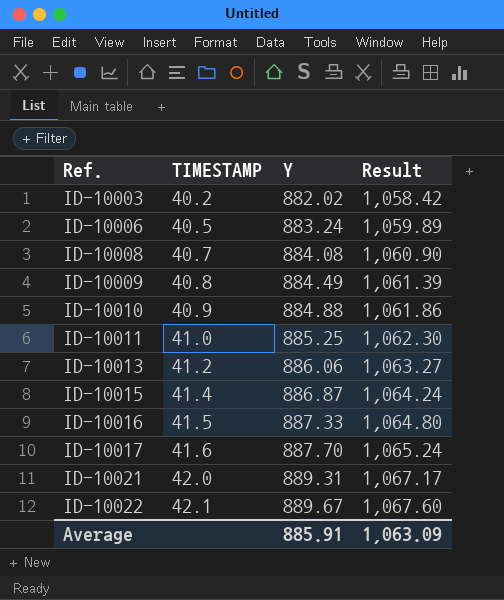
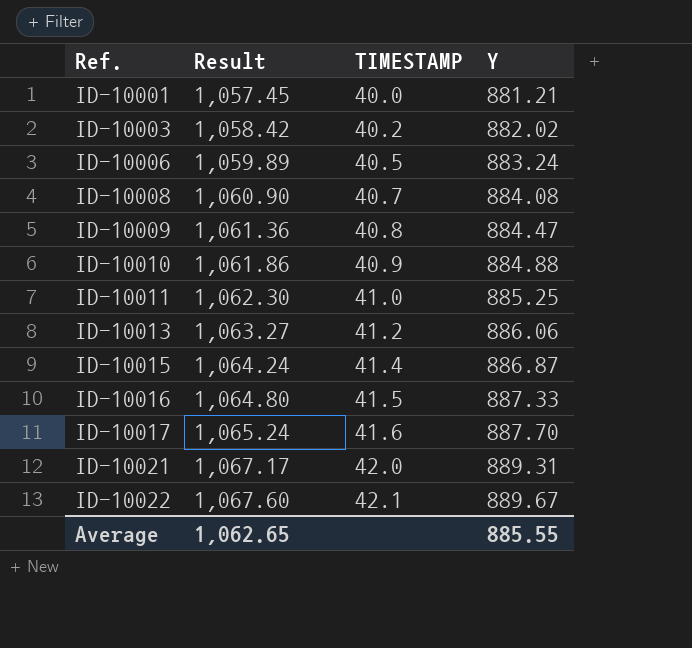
column Result | position: 4 -> 2
row ID-10001: none -> 1,057.45 | 40.0 | 881.21
ID-10009 | Result: 1,061.39 -> 1,061.36
ID-10009 | Y: 884.49 -> 884.47
Average | Result: 1,063.09 -> 1,062.65
Average | Y: 885.91 -> 885.55

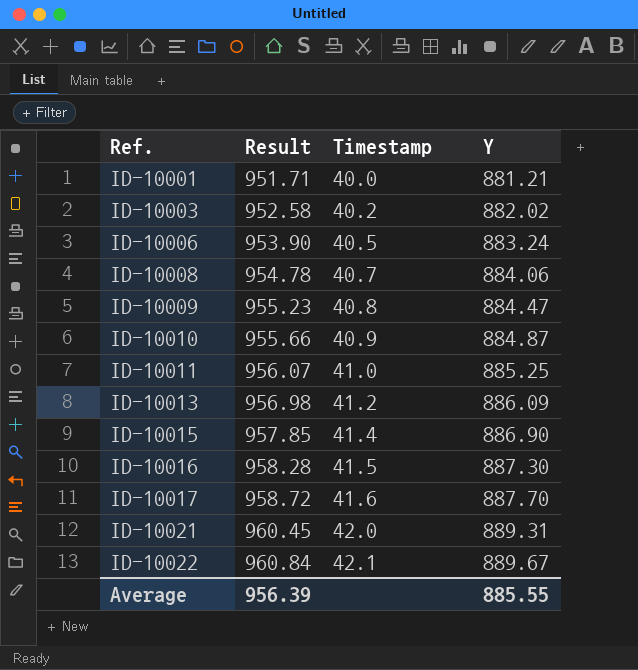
column Result | formula: [Y] * 1.2 -> [Y] * 1.08
column name: TIMESTAMP -> Timestamp
ID-10008 | Y: 884.08 -> 884.06
ID-10010 | Y: 884.88 -> 884.87
ID-10013 | Y: 886.06 -> 886.09
ID-10015 | Y: 886.87 -> 886.90
ID-10016 | Y: 887.33 -> 887.30
Average | Result: 1,062.65 -> 956.39

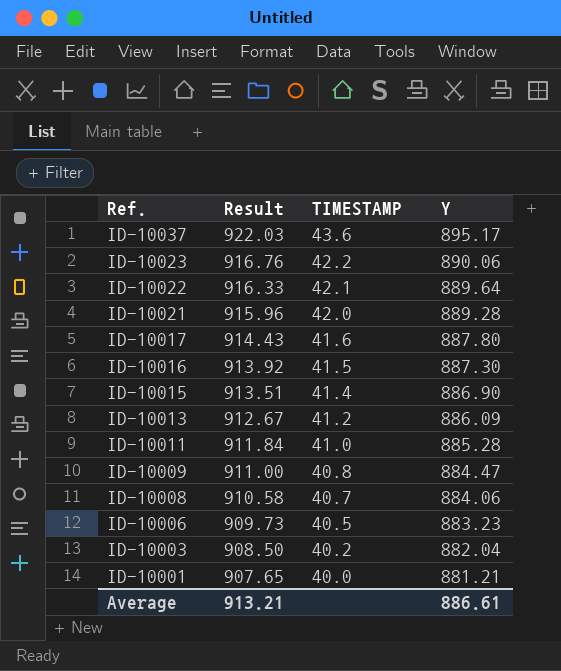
row order: Ref. ascending -> Ref. descending
column Result | formula: [Y] * 1.08 -> [Y] * 1.03
column name: Timestamp -> TIMESTAMP
row ID-10010: 955.66 | 40.9 | 884.87 -> none
row ID-10037: none -> 922.03 | 43.6 | 895.17
row ID-10023: none -> 916.76 | 42.2 | 890.06
ID-10022 | Y: 889.67 -> 889.64
ID-10021 | Y: 889.31 -> 889.28
ID-10017 | Y: 887.70 -> 887.80
ID-10011 | Y: 885.25 -> 885.28
ID-10006 | Y: 883.24 -> 883.23
ID-10003 | Y: 882.02 -> 882.04
Average | Result: 956.39 -> 913.21
Average | Y: 885.55 -> 886.61

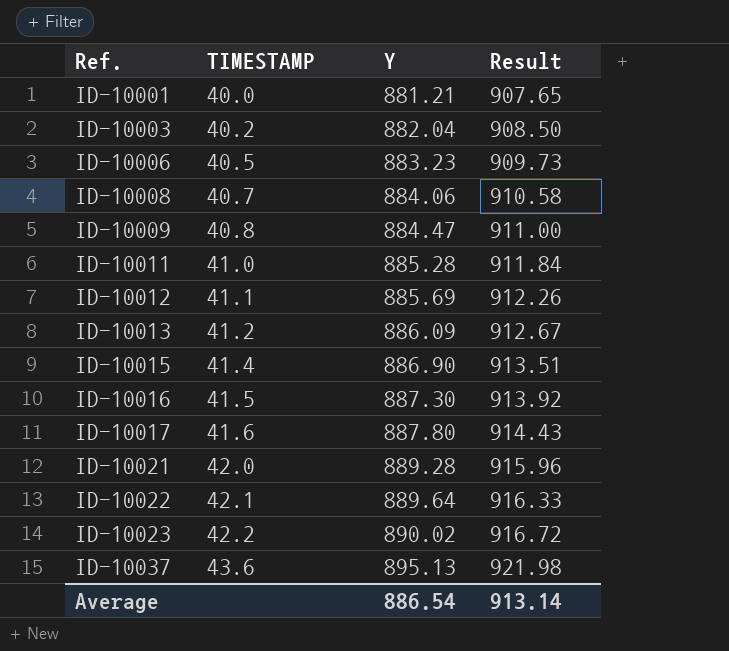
row order: Ref. descending -> Ref. ascending
column Result | position: 2 -> 4
row ID-10012: none -> 41.1 | 885.69 | 912.26
ID-10023 | Y: 890.06 -> 890.02
ID-10023 | Result: 916.76 -> 916.72
ID-10037 | Y: 895.17 -> 895.13
ID-10037 | Result: 922.03 -> 921.98
Average | Y: 886.61 -> 886.54
Average | Result: 913.21 -> 913.14

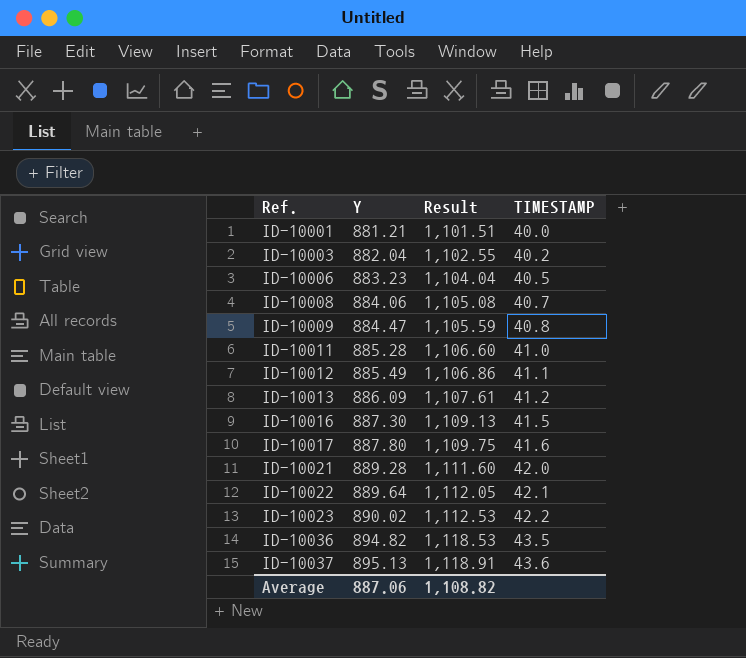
column Result | formula: [Y] * 1.03 -> [Y] * 1.25
column TIMESTAMP | position: 2 -> 4
row ID-10015: 41.4 | 886.90 | 913.51 -> none
ID-10012 | Y: 885.69 -> 885.49
row ID-10036: none -> 894.82 | 1,118.53 | 43.5
Average | Y: 886.54 -> 887.06
Average | Result: 913.14 -> 1,108.82

